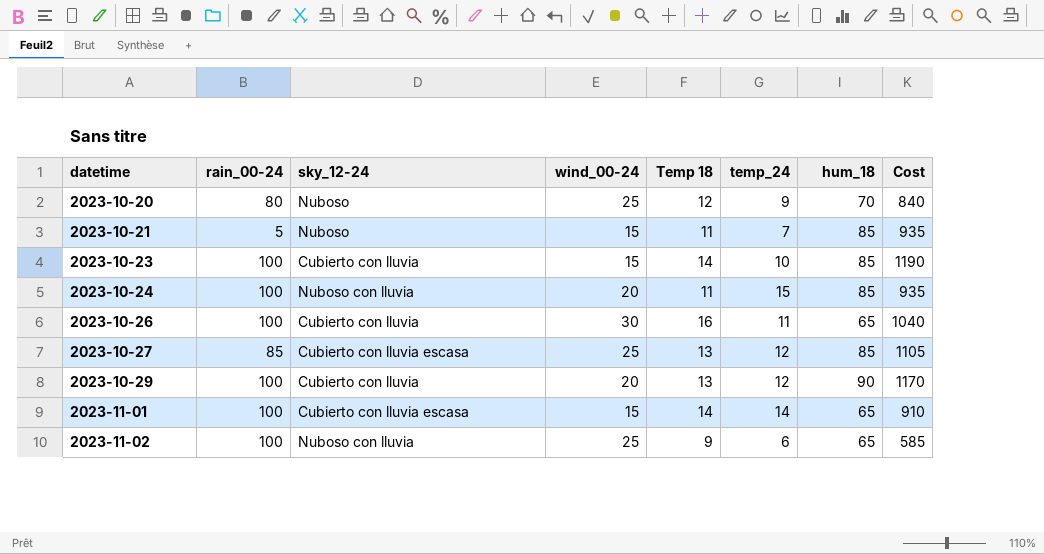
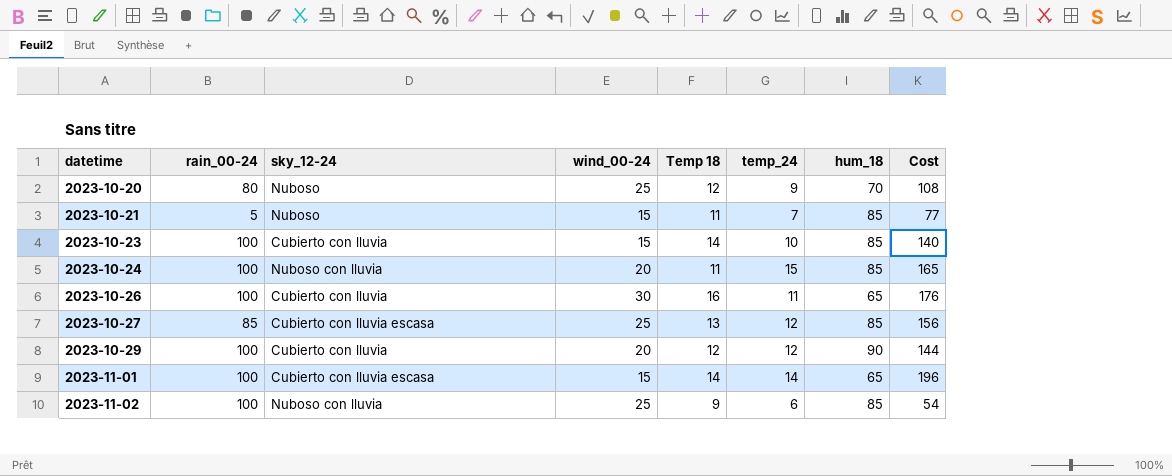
column Cost | formula: [Temp 18] * [hum_18] -> [Temp 18] * [temp_24]
2023-10-29 | Temp 18: 13 -> 12
2023-11-02 | hum_18: 65 -> 85

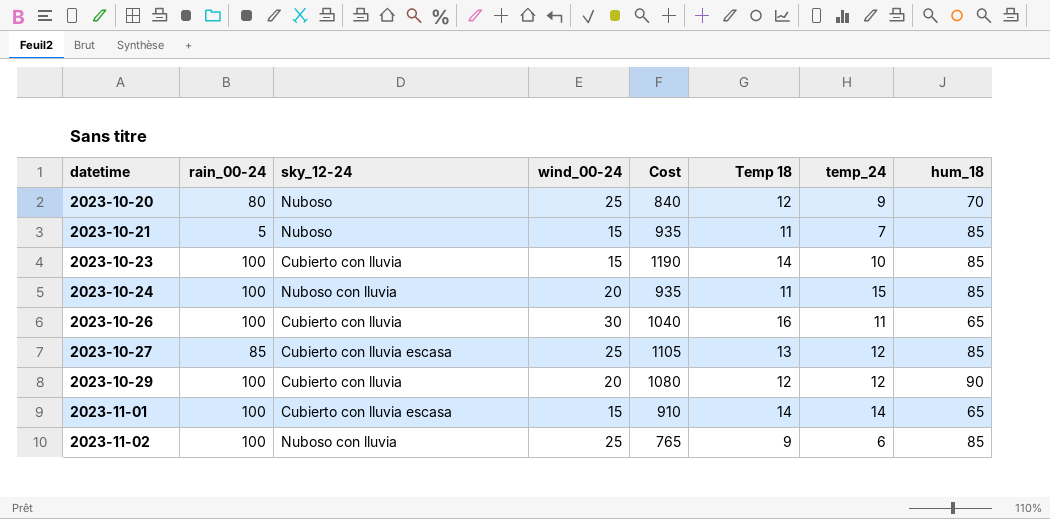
column Cost | formula: [Temp 18] * [temp_24] -> [Temp 18] * [hum_18]
column Cost | position: 8 -> 5

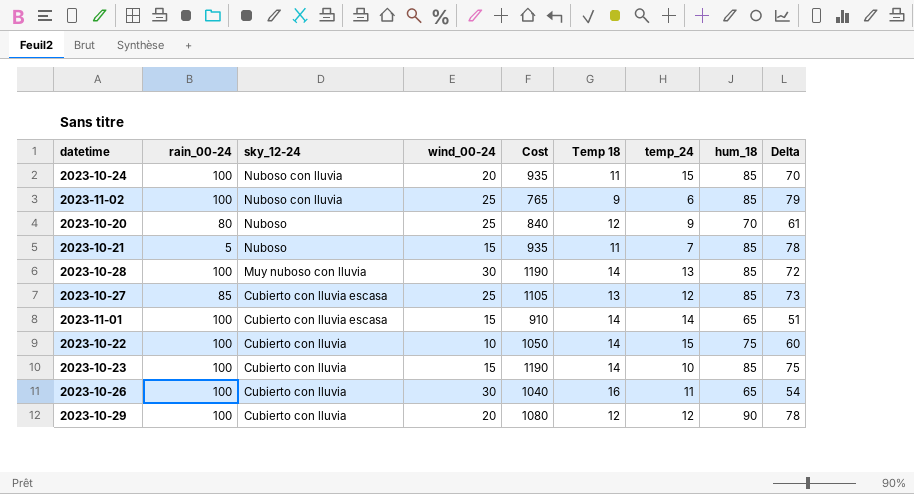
row order: datetime ascending -> sky_12-24 descending
column Delta | formula: none -> [hum_18] - [temp_24]
row 2023-10-28: none -> 100 | Muy nuboso con lluvia | 30 | 1190 | 14 | 13 | 85 | 72
row 2023-10-22: none -> 100 | Cubierto con lluvia | 10 | 1050 | 14 | 15 | 75 | 60

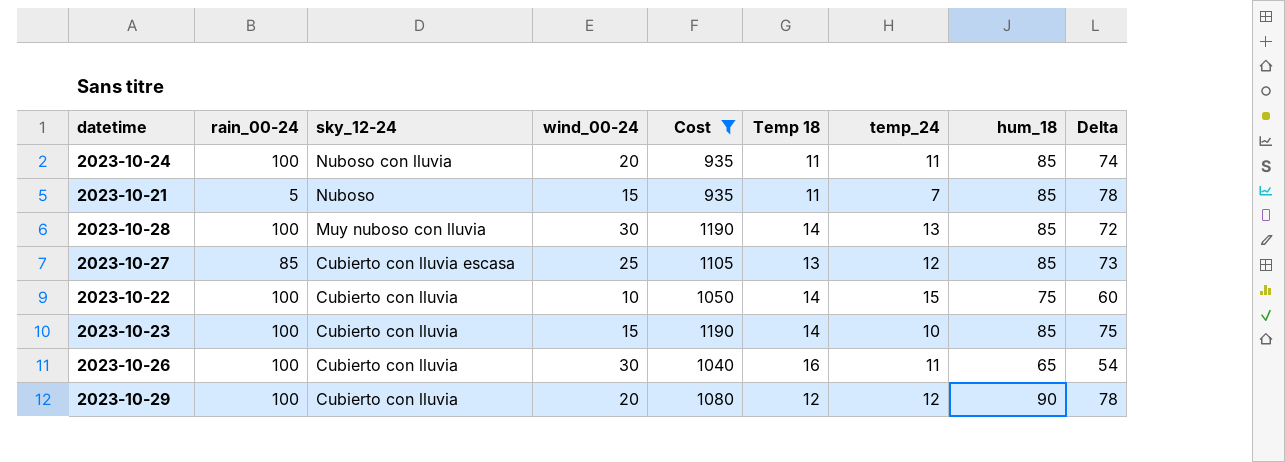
filter: none -> Cost >= 935
2023-10-24 | temp_24: 15 -> 11
2023-10-24 | Delta: 70 -> 74

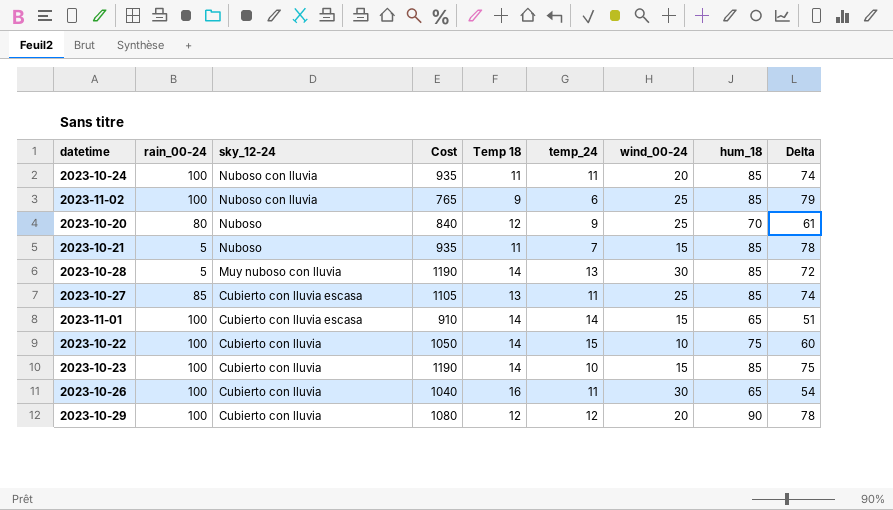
filter: Cost >= 935 -> none
column wind_00-24 | position: 4 -> 7
2023-10-28 | rain_00-24: 100 -> 5
2023-10-27 | temp_24: 12 -> 11
2023-10-27 | Delta: 73 -> 74

